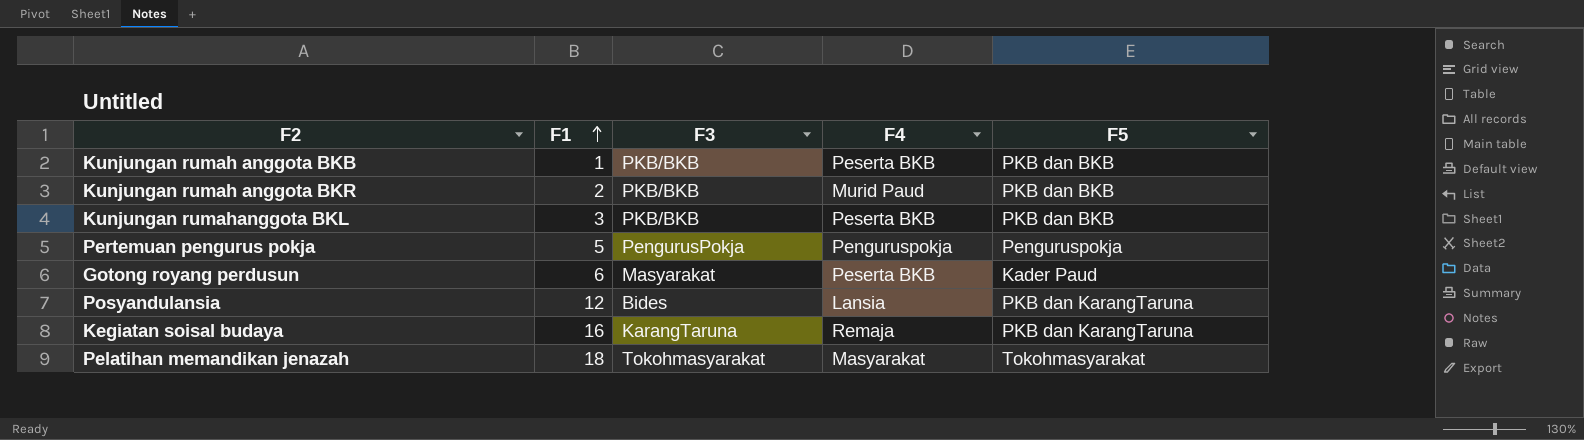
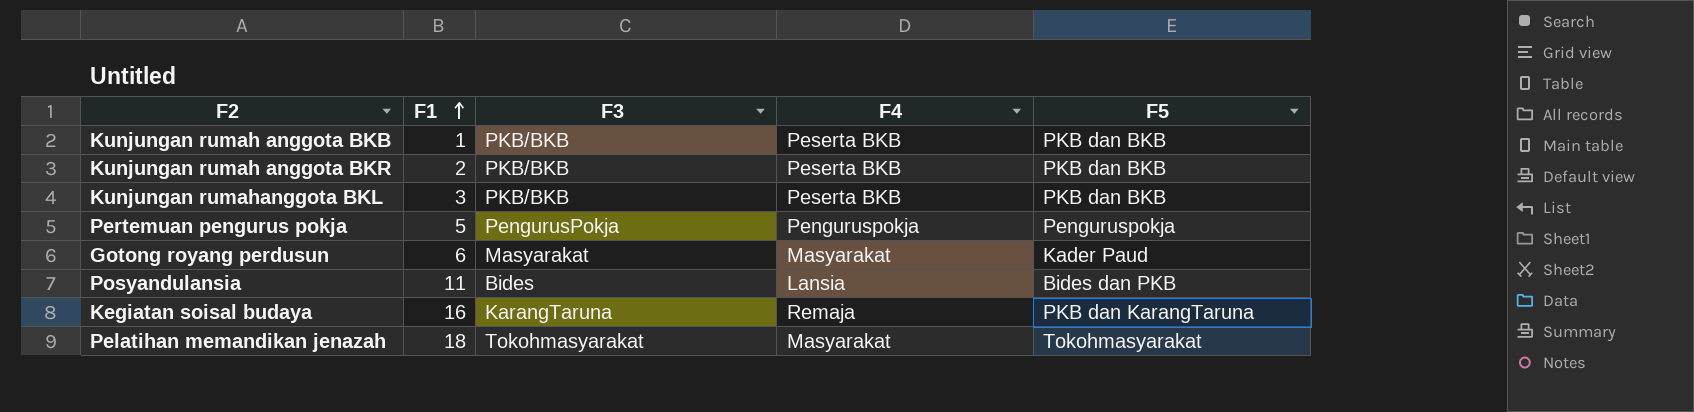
Kunjungan rumah anggota BKR | F4: Murid Paud -> Peserta BKB
Gotong royang perdusun | F4: Peserta BKB -> Masyarakat
Posyandulansia | F1: 12 -> 11
Posyandulansia | F5: PKB dan KarangTaruna -> Bides dan PKB

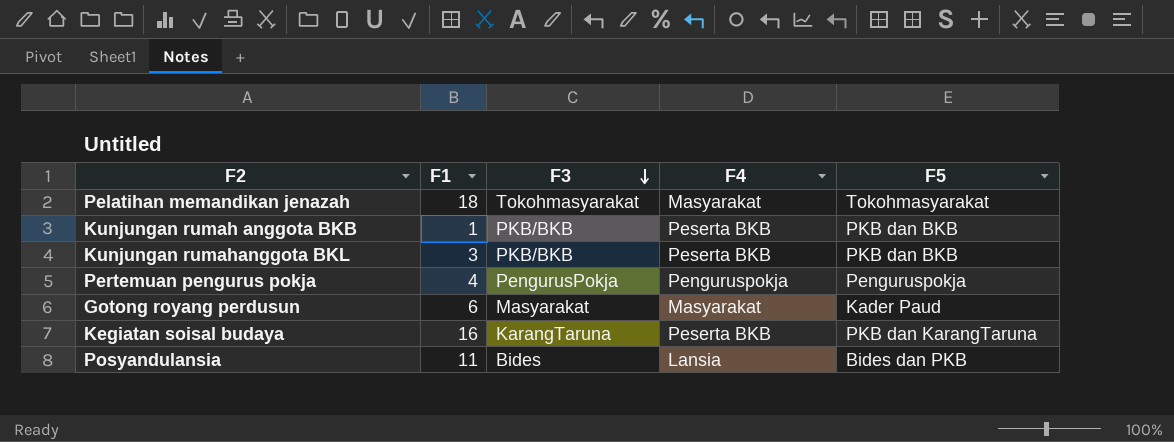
row order: F1 ascending -> F3 descending
row Kunjungan rumah anggota BKR: 2 | PKB/BKB | Peserta BKB | PKB dan BKB -> none
Pertemuan pengurus pokja | F1: 5 -> 4
Kegiatan soisal budaya | F4: Remaja -> Peserta BKB

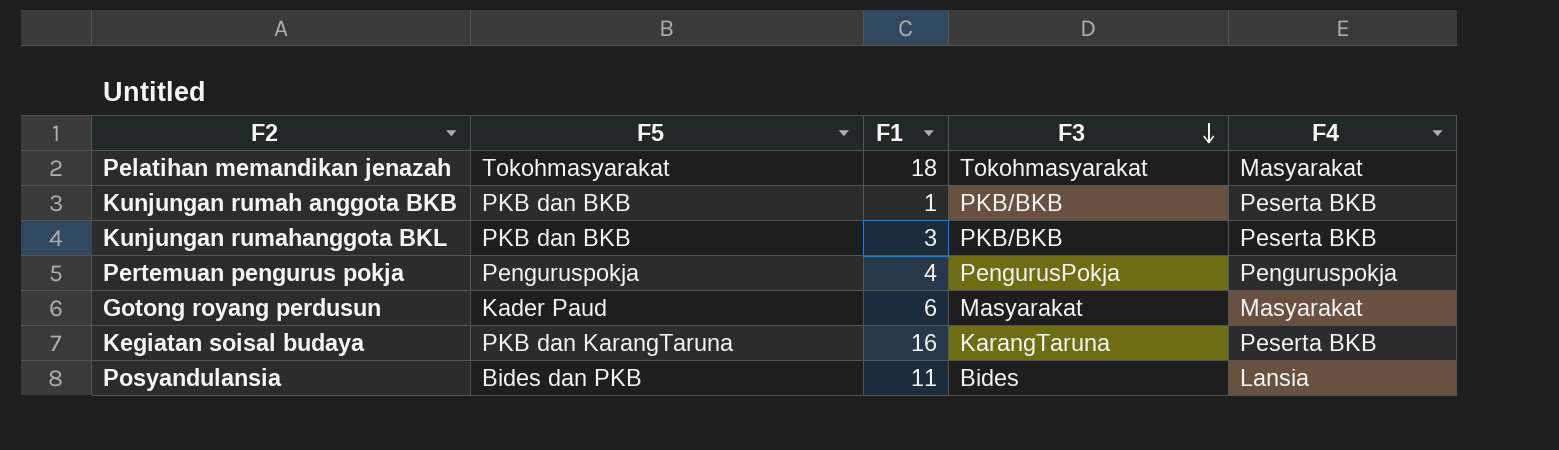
column F5 | position: 5 -> 2

